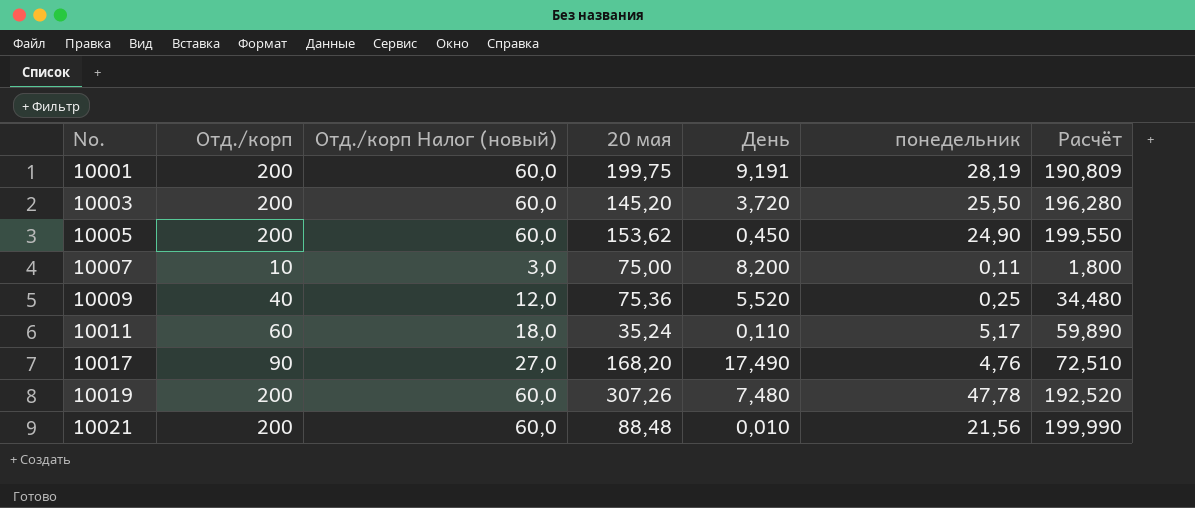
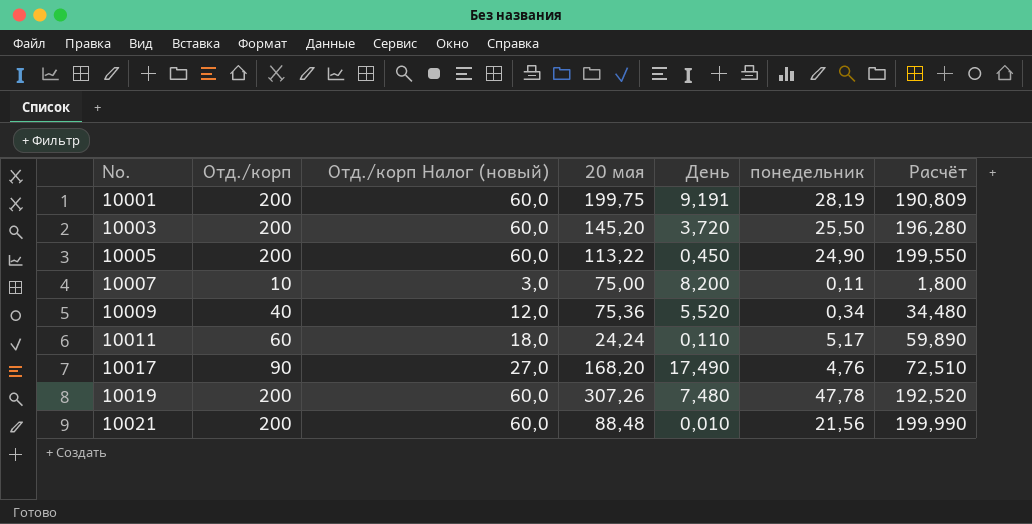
10005 | 20 мая: 153,62 -> 113,22
10009 | понедельник: 0,25 -> 0,34
10011 | 20 мая: 35,24 -> 24,24

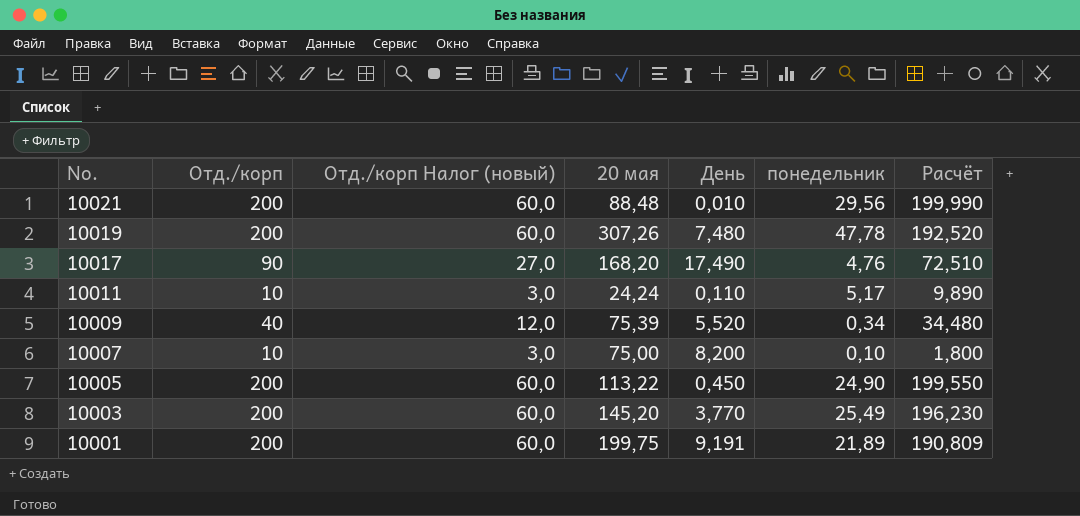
row order: No. ascending -> No. descending
10021 | понедельник: 21,56 -> 29,56
10011 | Отд./корп: 60 -> 10
10011 | Отд./корп Налог (новый): 18,0 -> 3,0
10011 | Расчёт: 59,890 -> 9,890
10009 | 20 мая: 75,36 -> 75,39
10007 | понедельник: 0,11 -> 0,10
10003 | День: 3,720 -> 3,770
10003 | понедельник: 25,50 -> 25,49
10003 | Расчёт: 196,280 -> 196,230
10001 | понедельник: 28,19 -> 21,89

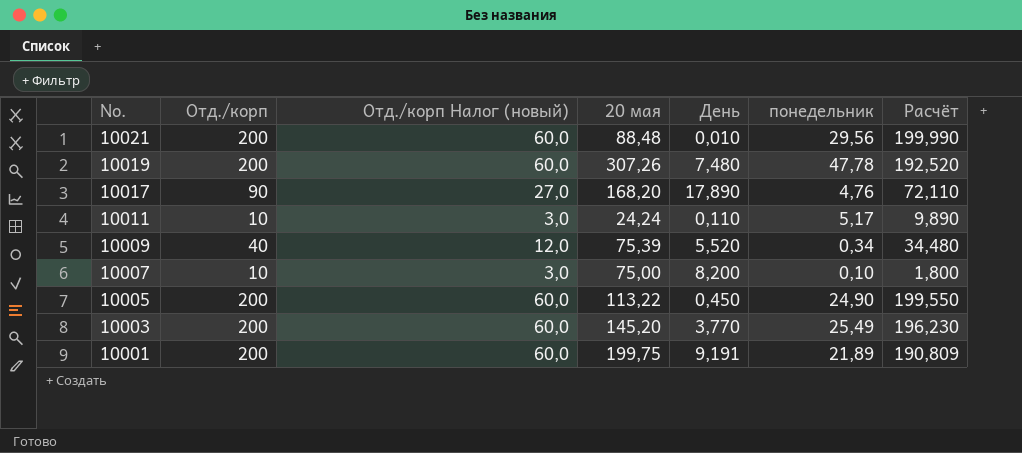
10017 | День: 17,490 -> 17,890
10017 | Расчёт: 72,510 -> 72,110

